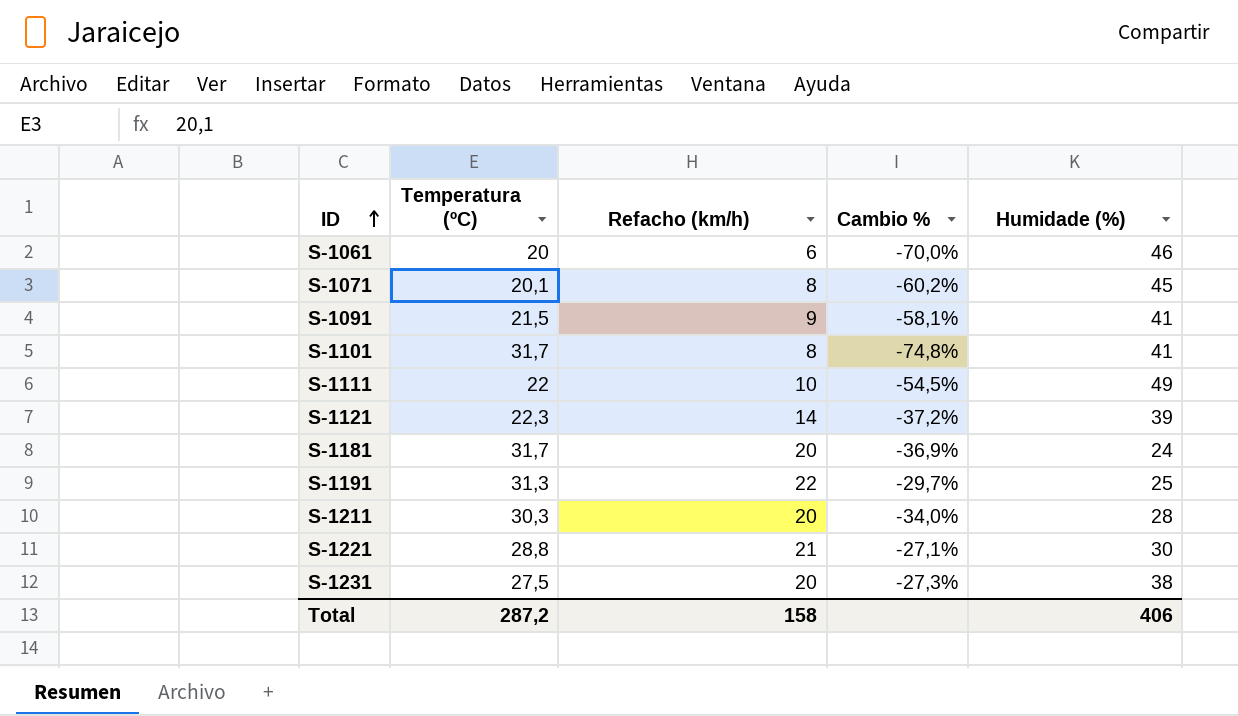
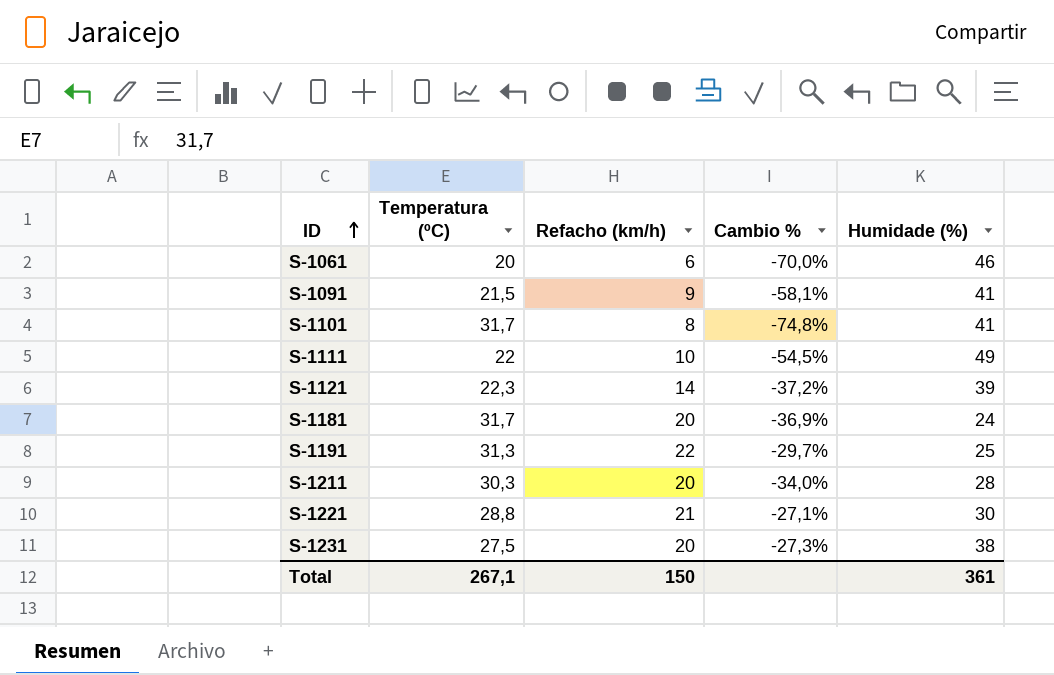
row S-1071: 20,1 | 8 | -60,2% | 45 -> none
Total | Temperatura (ºC): 287,2 -> 267,1
Total | Refacho (km/h): 158 -> 150
Total | Humidade (%): 406 -> 361

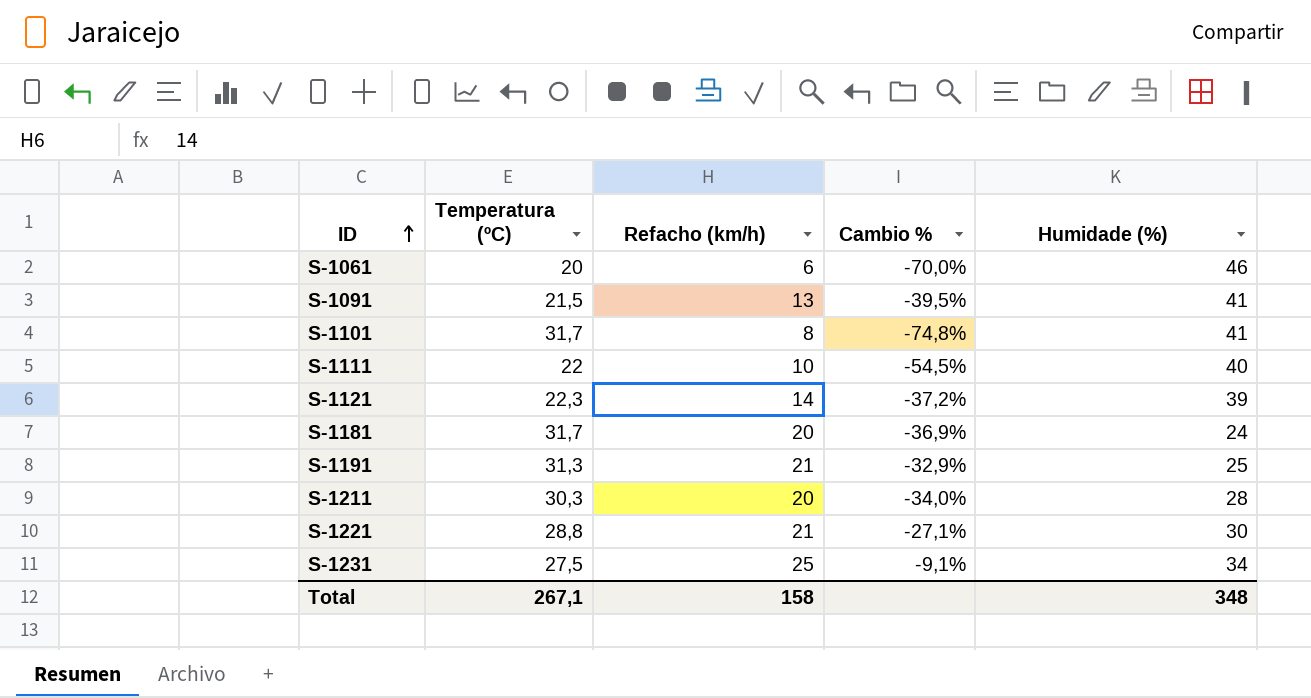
S-1091 | Refacho (km/h): 9 -> 13
S-1091 | Cambio %: -58,1% -> -39,5%
S-1111 | Humidade (%): 49 -> 40
S-1191 | Refacho (km/h): 22 -> 21
S-1191 | Cambio %: -29,7% -> -32,9%
S-1231 | Refacho (km/h): 20 -> 25
S-1231 | Cambio %: -27,3% -> -9,1%
S-1231 | Humidade (%): 38 -> 34
Total | Refacho (km/h): 150 -> 158
Total | Humidade (%): 361 -> 348

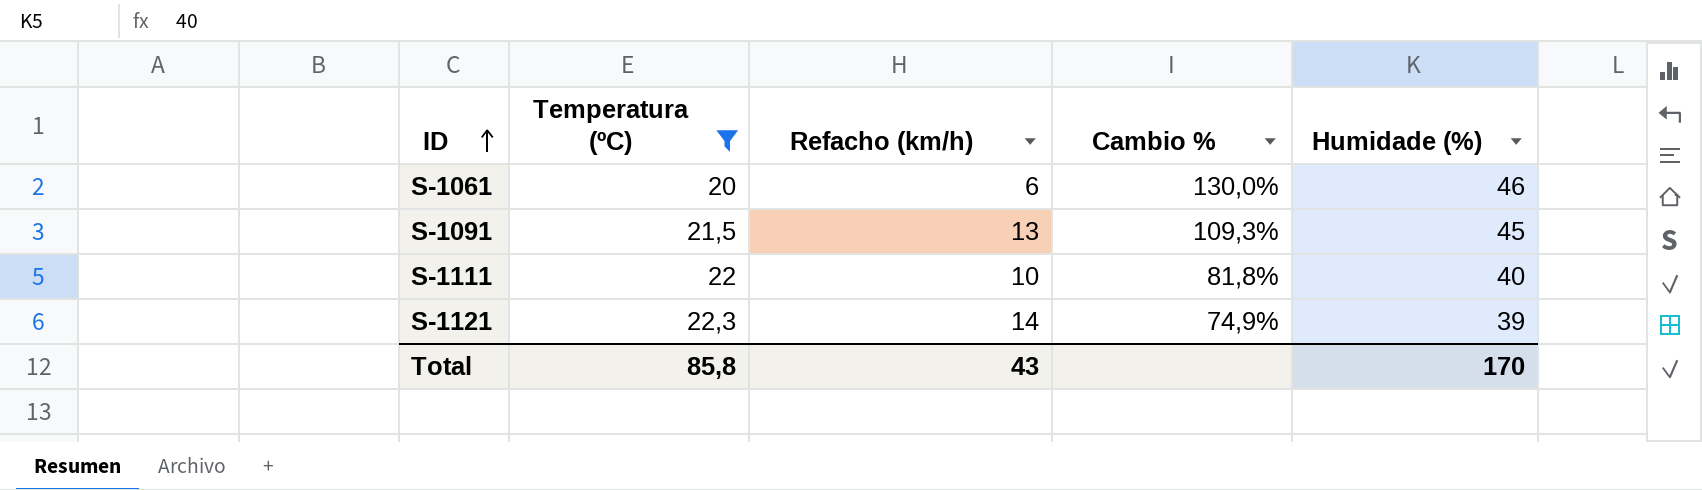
filter: none -> Temperatura (ºC) <= 22,3
column Cambio % | formula: ([Refacho (km/h)] - [Temperatura (ºC)]) / [Temperatura (ºC)] -> ([Humidade (%)] - [Temperatura (ºC)]) / [Temperatura (ºC)]
S-1091 | Humidade (%): 41 -> 45
Total | Temperatura (ºC): 267,1 -> 85,8
Total | Refacho (km/h): 158 -> 43
Total | Humidade (%): 348 -> 170

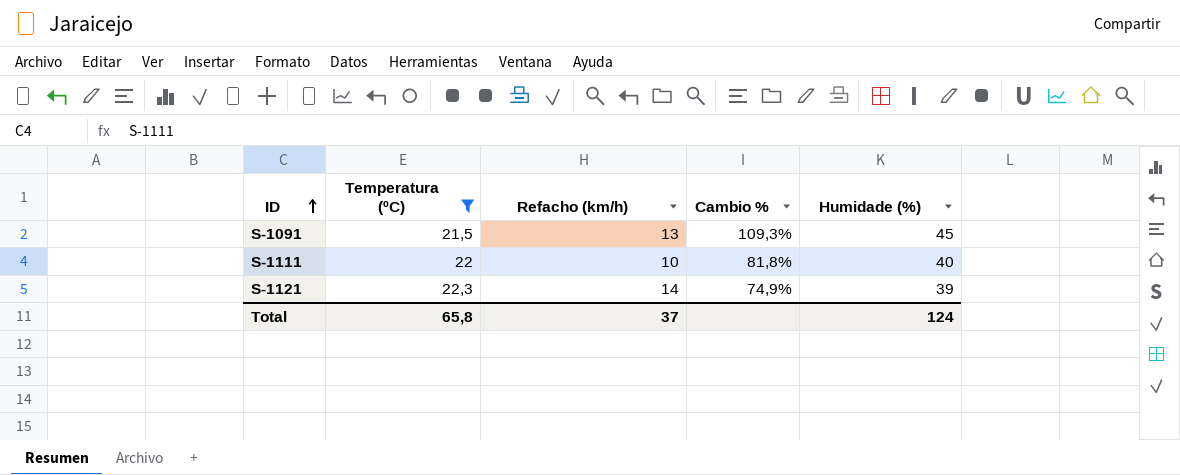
row S-1061: 20 | 6 | 130,0% | 46 -> none
Total | Temperatura (ºC): 85,8 -> 65,8
Total | Refacho (km/h): 43 -> 37
Total | Humidade (%): 170 -> 124

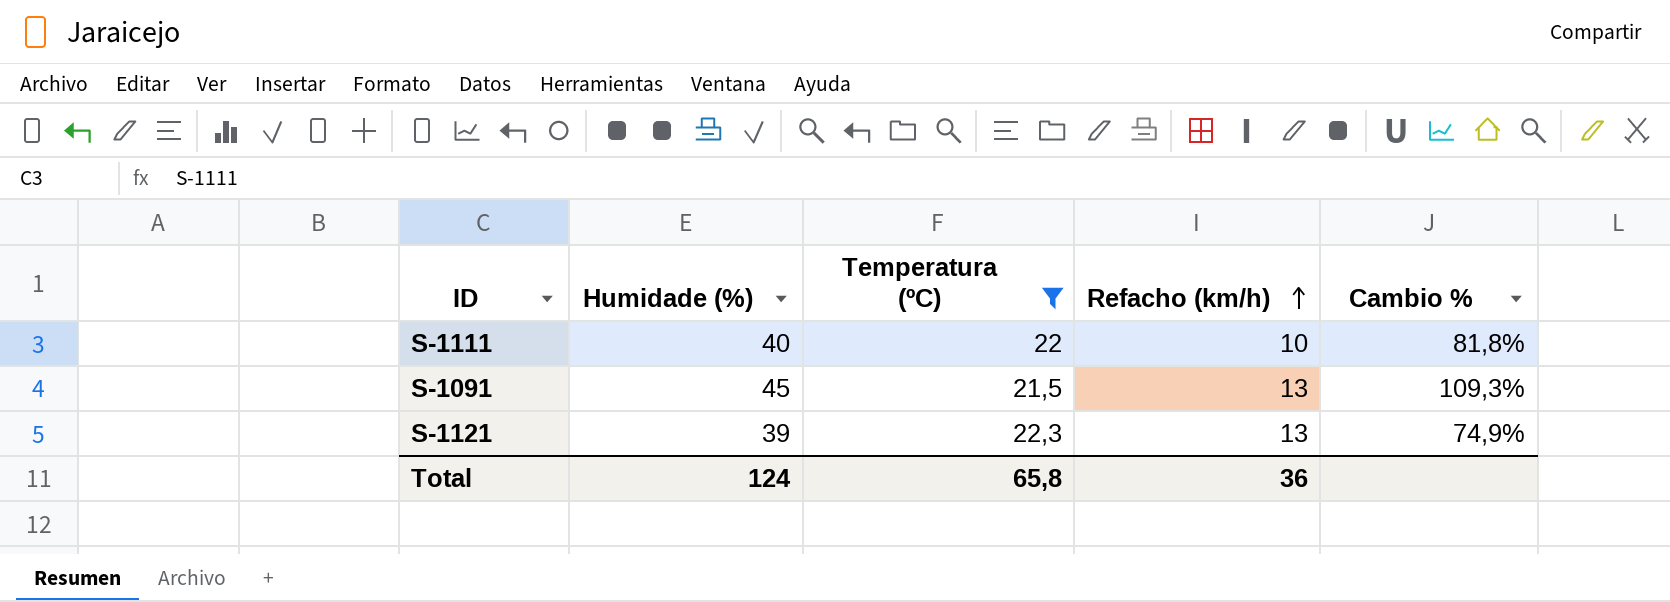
row order: ID ascending -> Refacho (km/h) ascending
column Humidade (%) | position: 5 -> 2
S-1121 | Refacho (km/h): 14 -> 13
Total | Refacho (km/h): 37 -> 36

